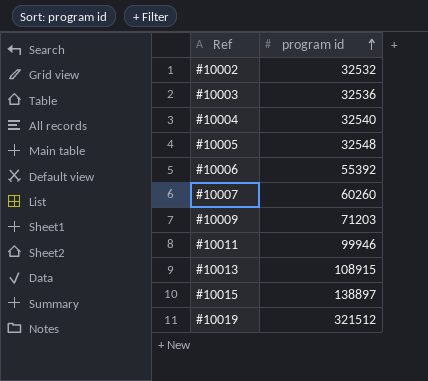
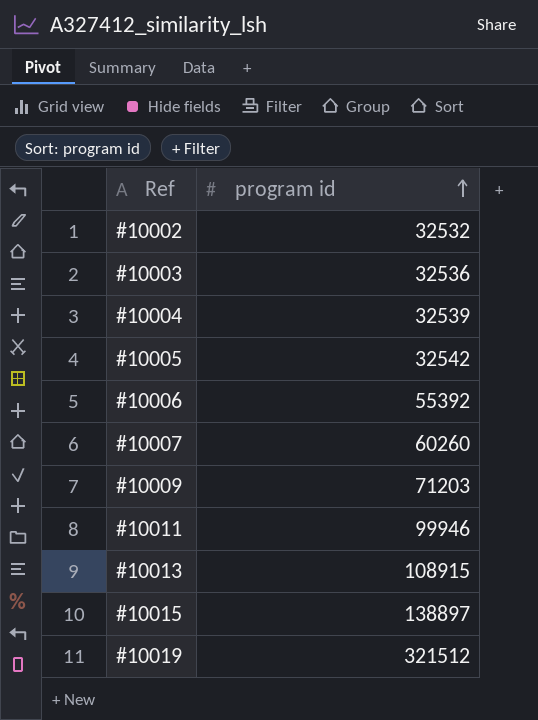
#10004 | program id: 32540 -> 32539
#10005 | program id: 32548 -> 32542

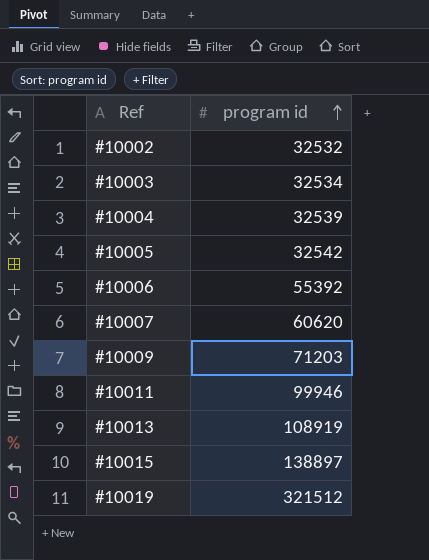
#10003 | program id: 32536 -> 32534
#10007 | program id: 60260 -> 60620
#10013 | program id: 108915 -> 108919

